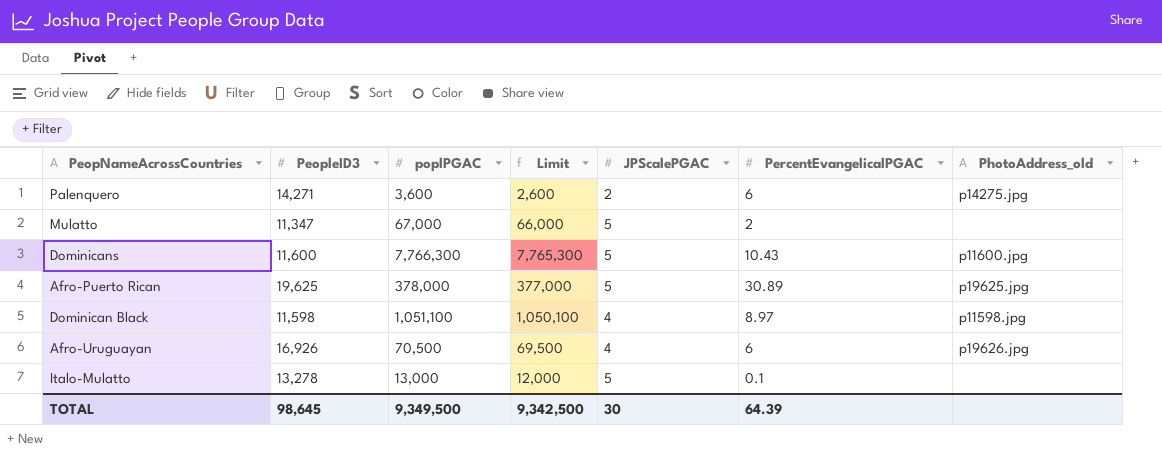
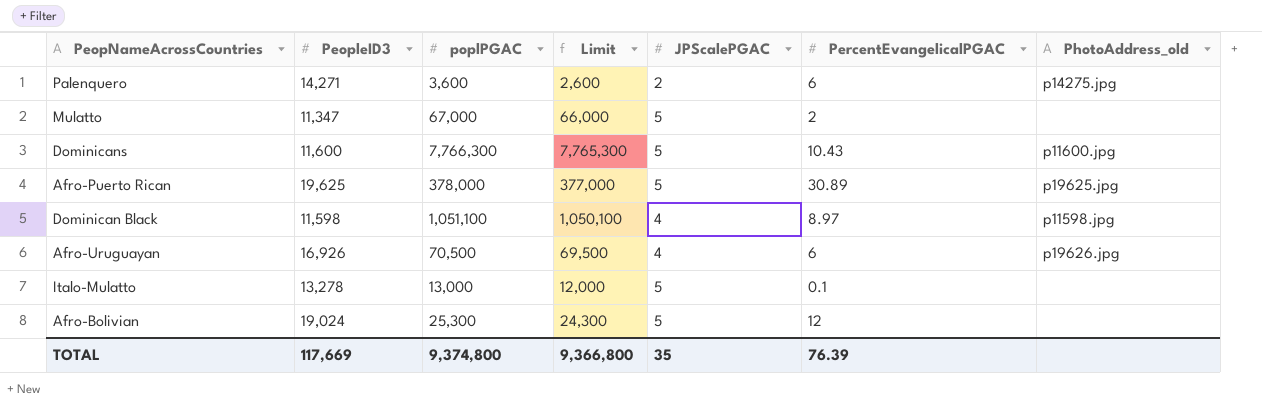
row Afro-Bolivian: none -> 19,024 | 25,300 | 24,300 | 5 | 12 | none
TOTAL | PeopleID3: 98,645 -> 117,669
TOTAL | poplPGAC: 9,349,500 -> 9,374,800
TOTAL | Limit: 9,342,500 -> 9,366,800
TOTAL | JPScalePGAC: 30 -> 35
TOTAL | PercentEvangelicalPGAC: 64.39 -> 76.39

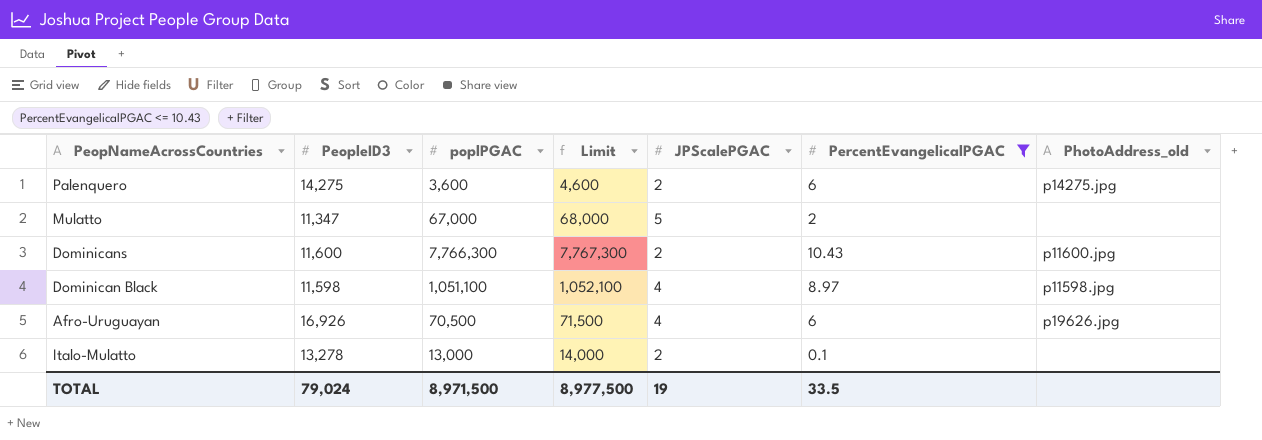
filter: none -> PercentEvangelicalPGAC <= 10.43
column Limit | formula: [poplPGAC] - 1000 -> [poplPGAC] + 1000
Palenquero | PeopleID3: 14,271 -> 14,275
Dominicans | JPScalePGAC: 5 -> 2
Italo-Mulatto | JPScalePGAC: 5 -> 2
TOTAL | PeopleID3: 117,669 -> 79,024
TOTAL | poplPGAC: 9,374,800 -> 8,971,500
TOTAL | Limit: 9,366,800 -> 8,977,500
TOTAL | JPScalePGAC: 35 -> 19
TOTAL | PercentEvangelicalPGAC: 76.39 -> 33.5

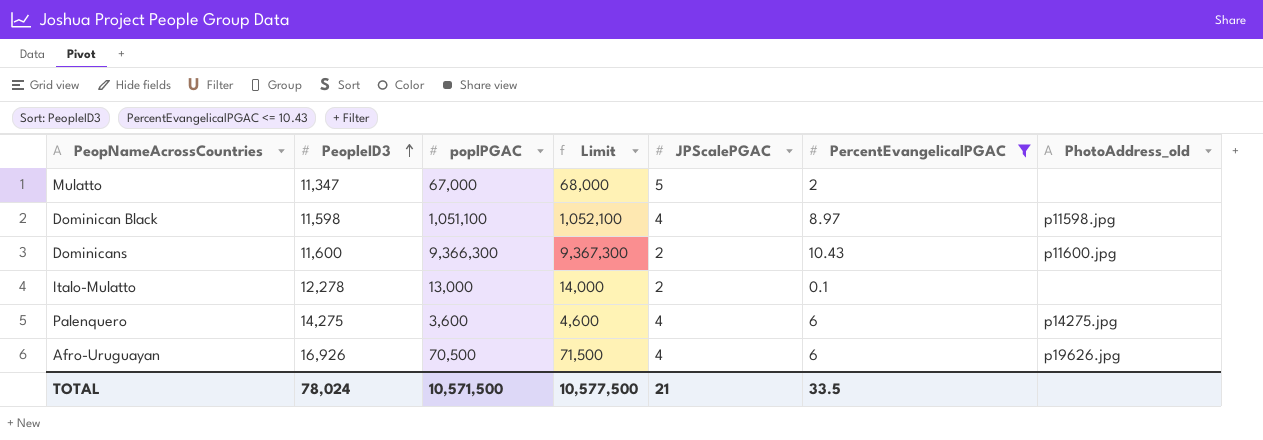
row order: none -> PeopleID3 ascending
Dominicans | poplPGAC: 7,766,300 -> 9,366,300
Dominicans | Limit: 7,767,300 -> 9,367,300
Italo-Mulatto | PeopleID3: 13,278 -> 12,278
Palenquero | JPScalePGAC: 2 -> 4
TOTAL | PeopleID3: 79,024 -> 78,024
TOTAL | poplPGAC: 8,971,500 -> 10,571,500
TOTAL | Limit: 8,977,500 -> 10,577,500
TOTAL | JPScalePGAC: 19 -> 21

